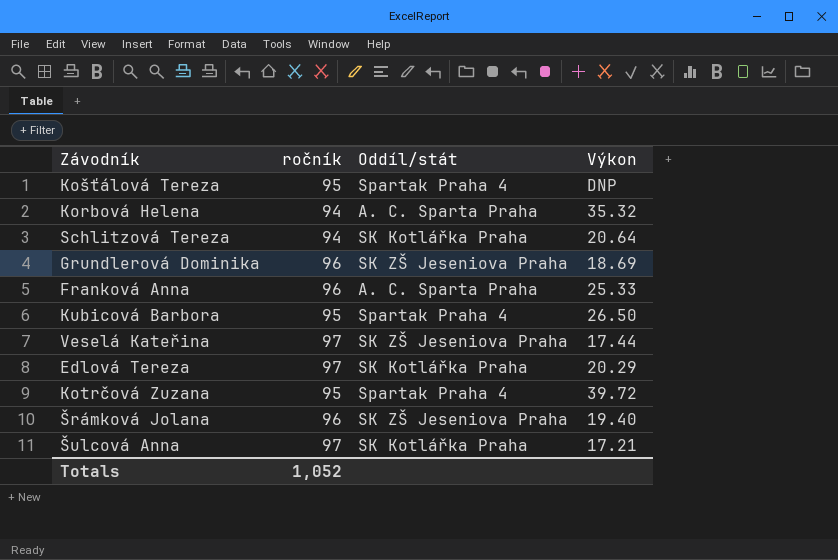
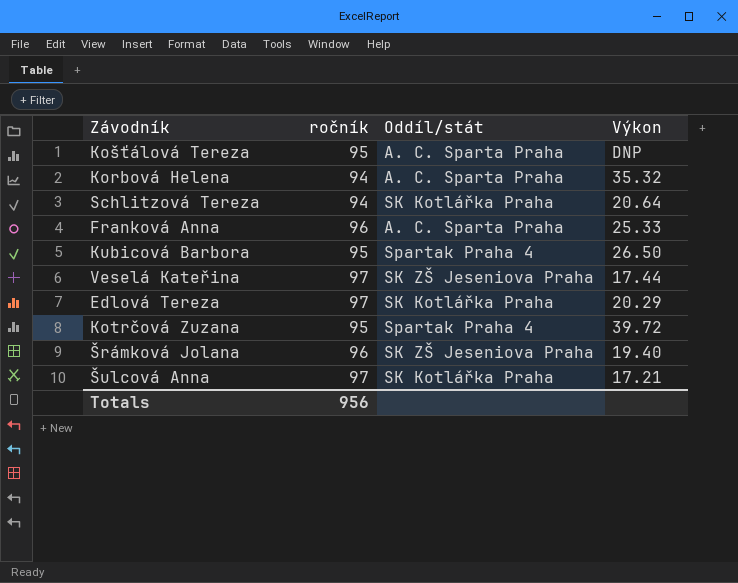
row Grundlerová Dominika: 96 | SK ZŠ Jeseniova Praha | 18.69 -> none
Košťálová Tereza | Oddíl/stát: Spartak Praha 4 -> A. C. Sparta Praha
Totals | ročník: 1,052 -> 956

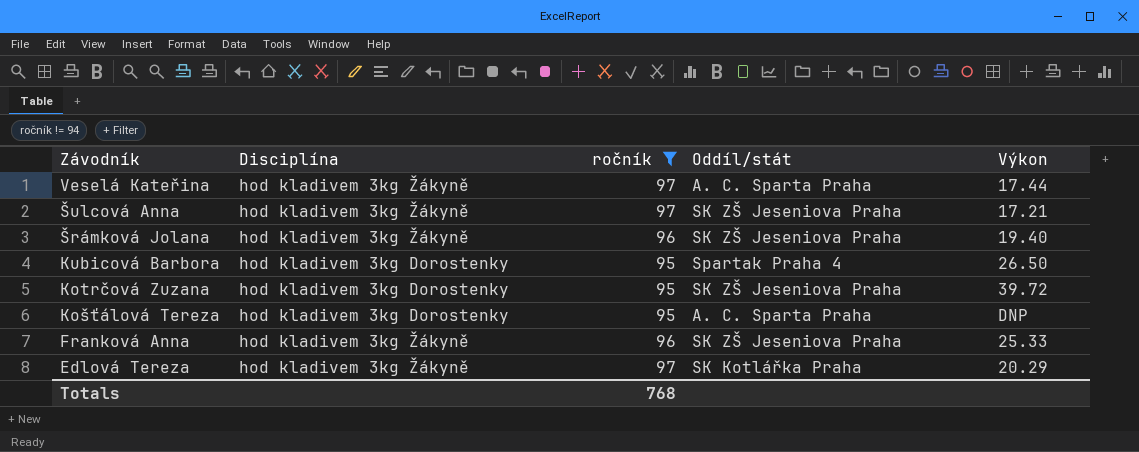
filter: none -> ročník != 94
row order: none -> Závodník descending
column Disciplína | position: none -> 2
Veselá Kateřina | Oddíl/stát: SK ZŠ Jeseniova Praha -> A. C. Sparta Praha
Šulcová Anna | Oddíl/stát: SK Kotlářka Praha -> SK ZŠ Jeseniova Praha
Kotrčová Zuzana | Oddíl/stát: Spartak Praha 4 -> SK ZŠ Jeseniova Praha
Franková Anna | Oddíl/stát: A. C. Sparta Praha -> SK ZŠ Jeseniova Praha
Totals | ročník: 956 -> 768

